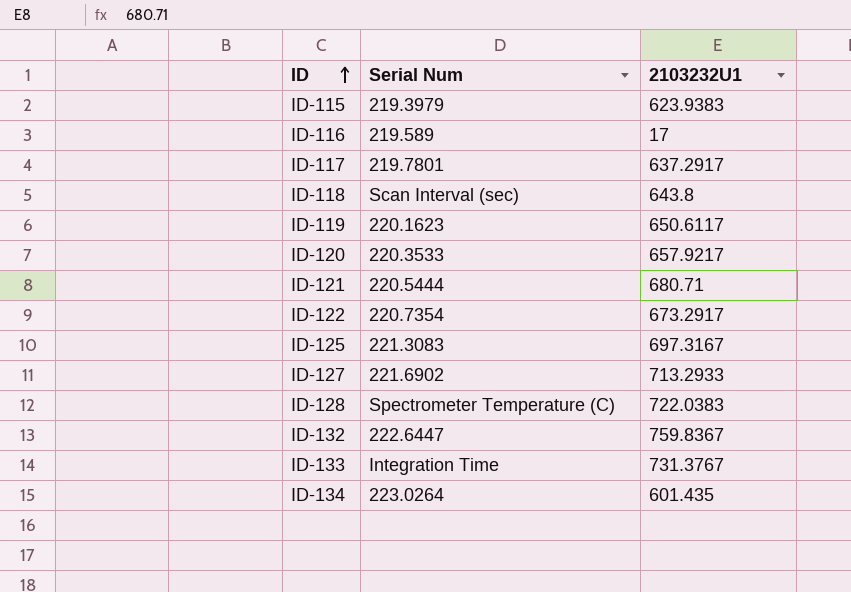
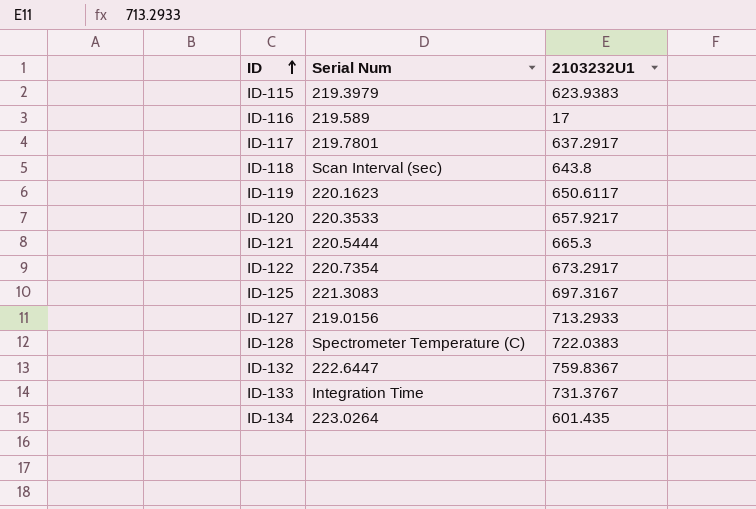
ID-121 | 2103232U1: 680.71 -> 665.3
ID-127 | Serial Num: 221.6902 -> 219.0156

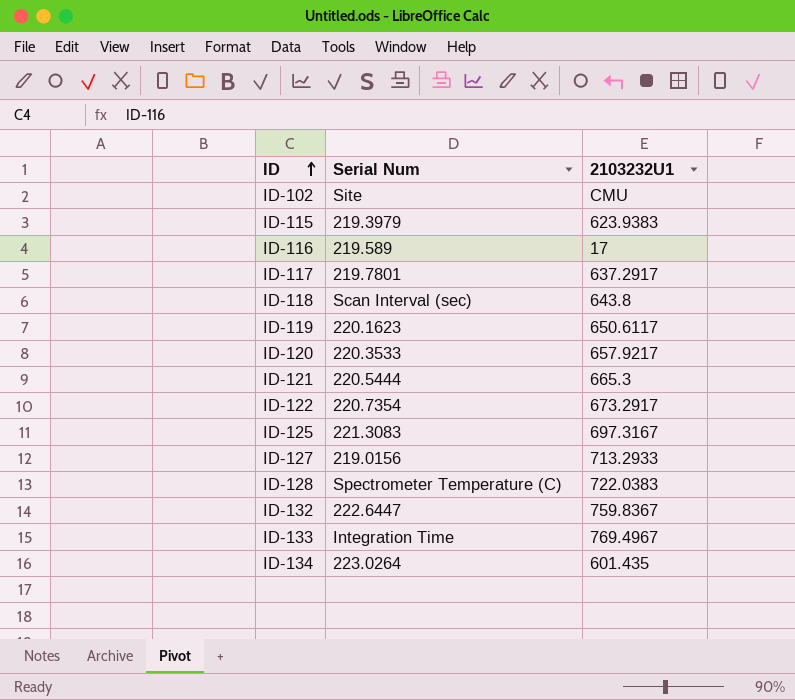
row ID-102: none -> Site | CMU
ID-133 | 2103232U1: 731.3767 -> 769.4967

